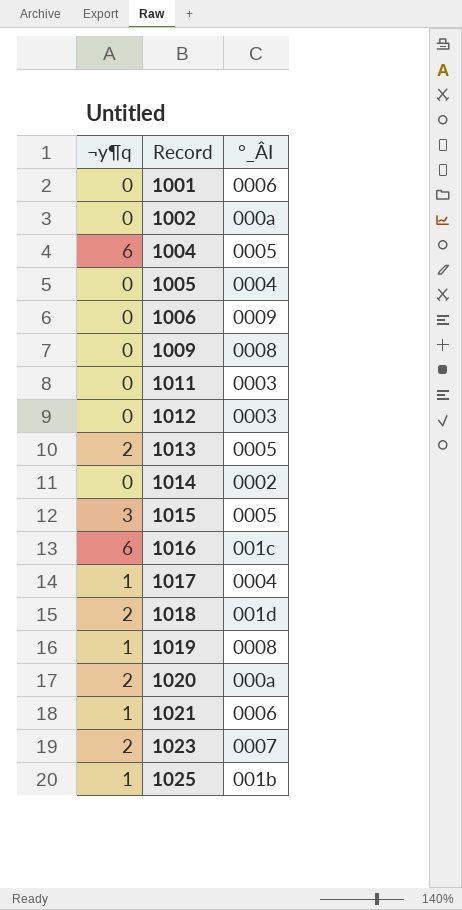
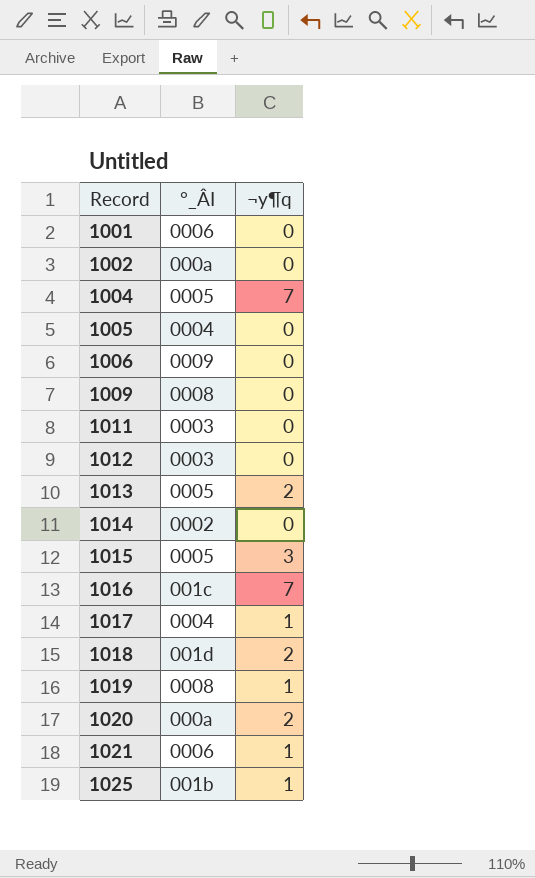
column ¬y¶q | position: 1 -> 3
row 1023: 2 | 0007 -> none
1004 | ¬y¶q: 6 -> 7
1016 | ¬y¶q: 6 -> 7

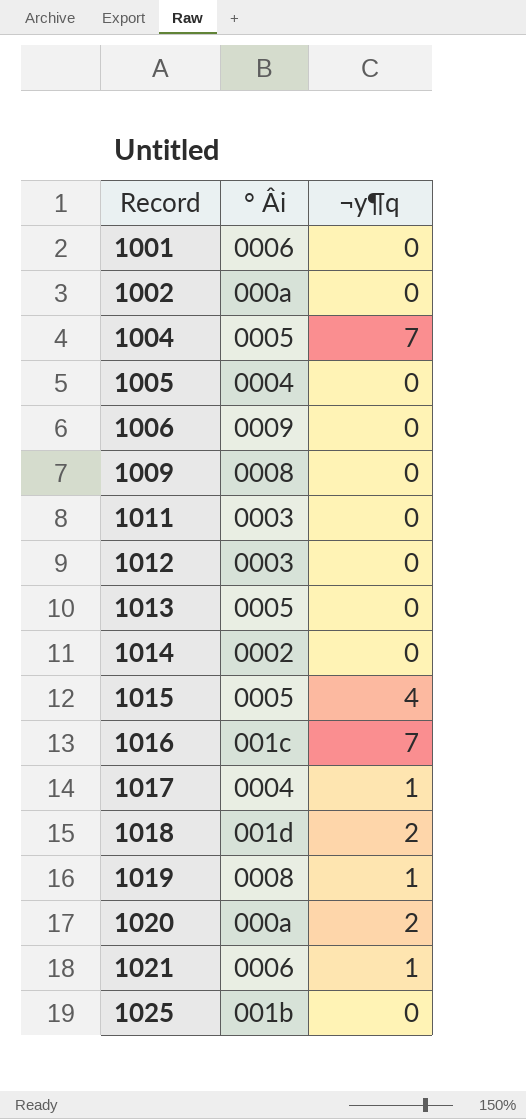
column name: °_ÂI -> ° Âi
1013 | ¬y¶q: 2 -> 0
1015 | ¬y¶q: 3 -> 4
1025 | ¬y¶q: 1 -> 0

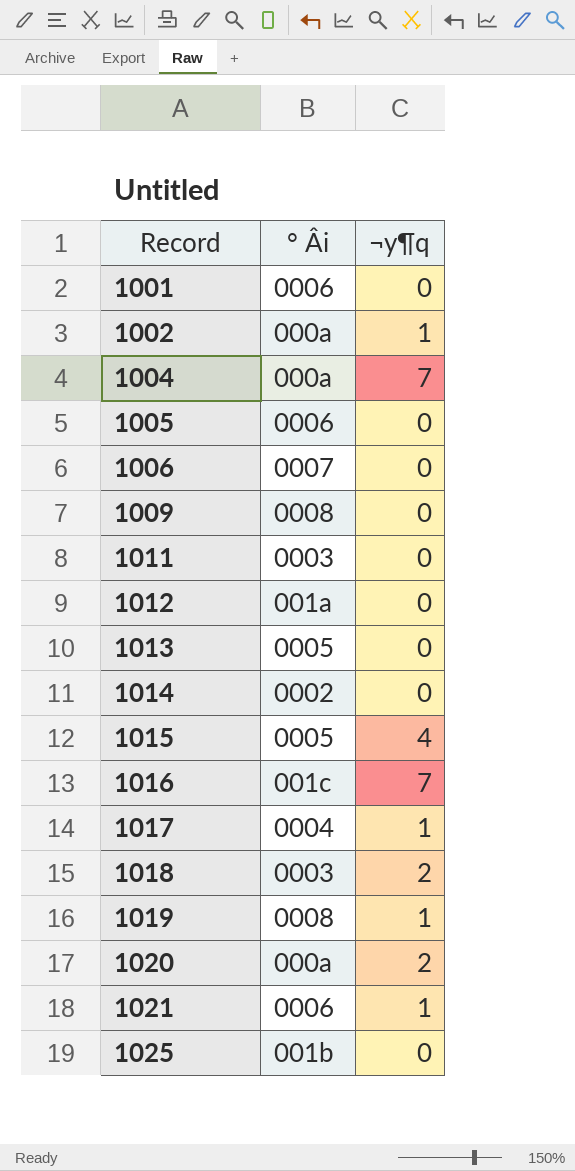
1002 | ¬y¶q: 0 -> 1
1004 | ° Âi: 0005 -> 000a
1005 | ° Âi: 0004 -> 0006
1006 | ° Âi: 0009 -> 0007
1012 | ° Âi: 0003 -> 001a
1018 | ° Âi: 001d -> 0003

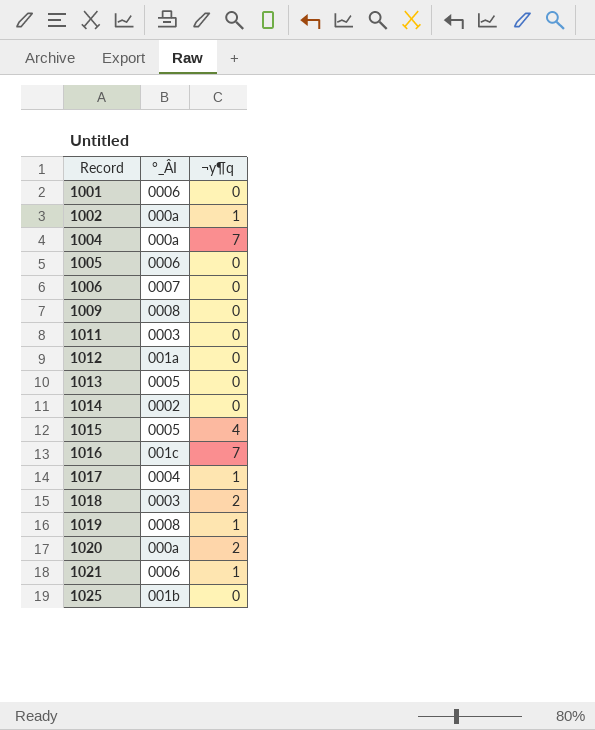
column name: ° Âi -> °_ÂI

